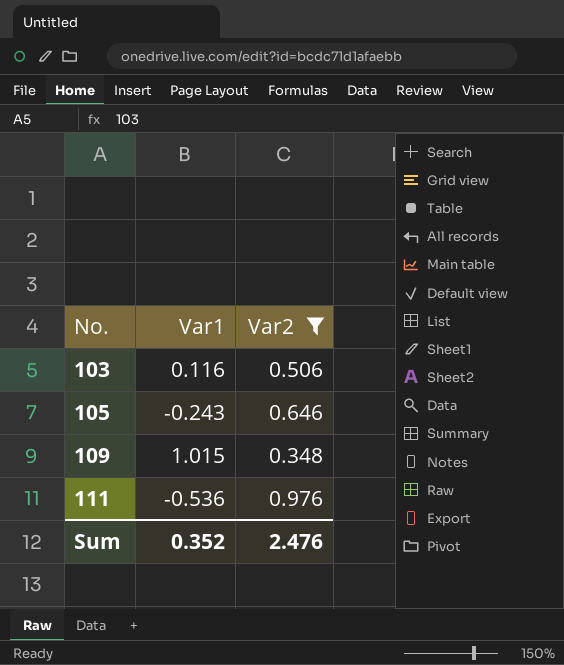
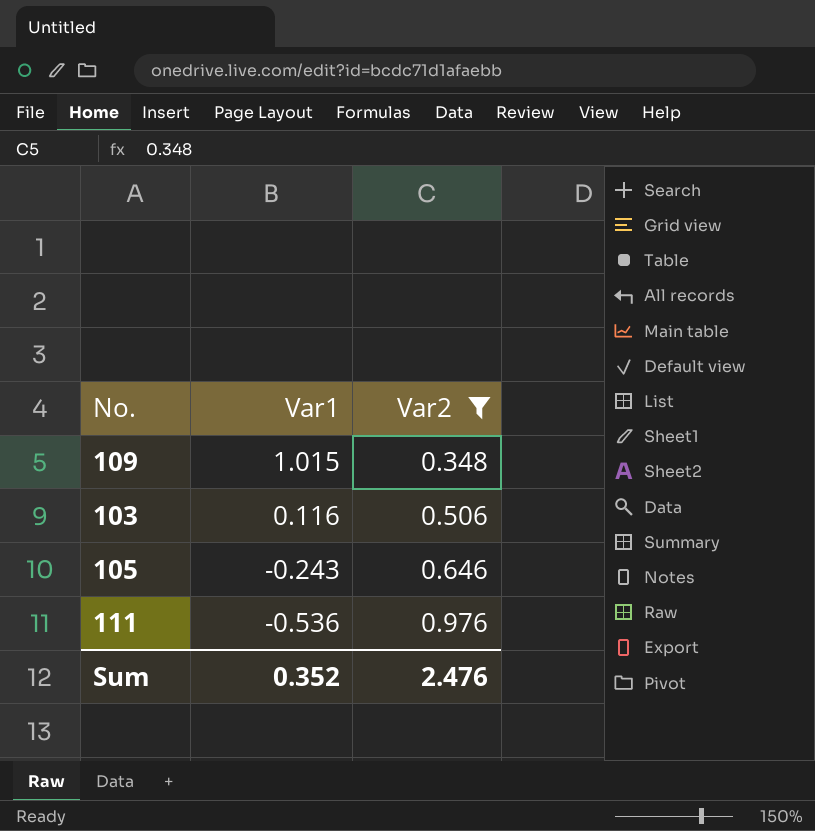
row order: No. ascending -> Var1 descending

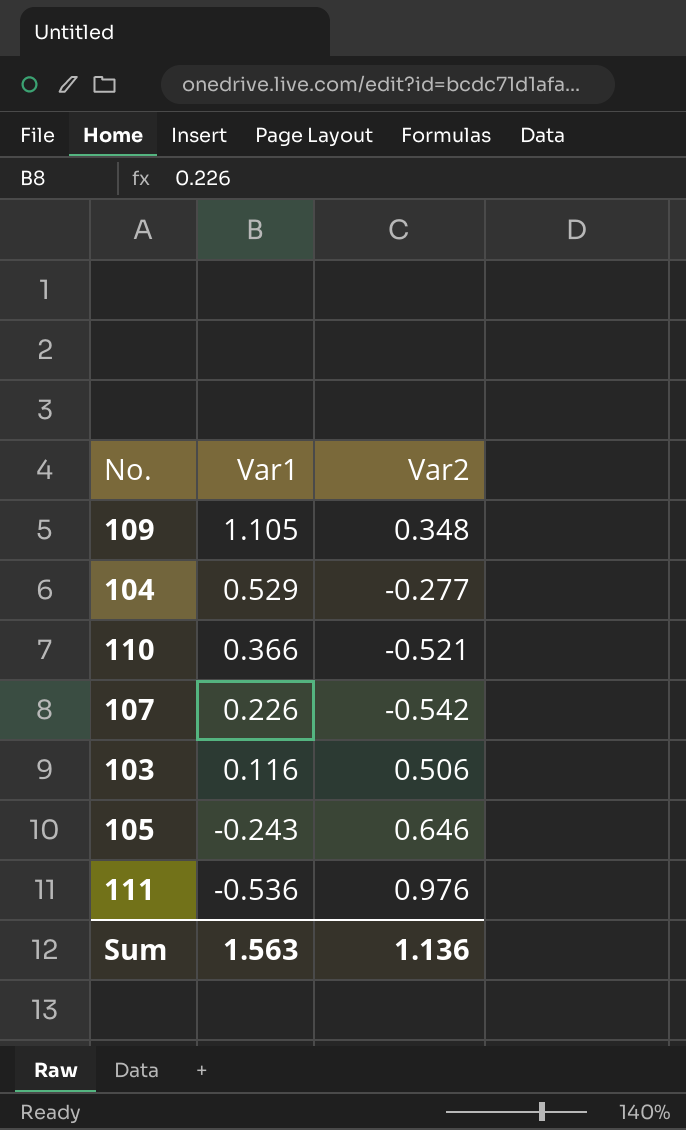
filter: Var2 >= 0.348 -> none
109 | Var1: 1.015 -> 1.105
Sum | Var1: 0.352 -> 1.563
Sum | Var2: 2.476 -> 1.136

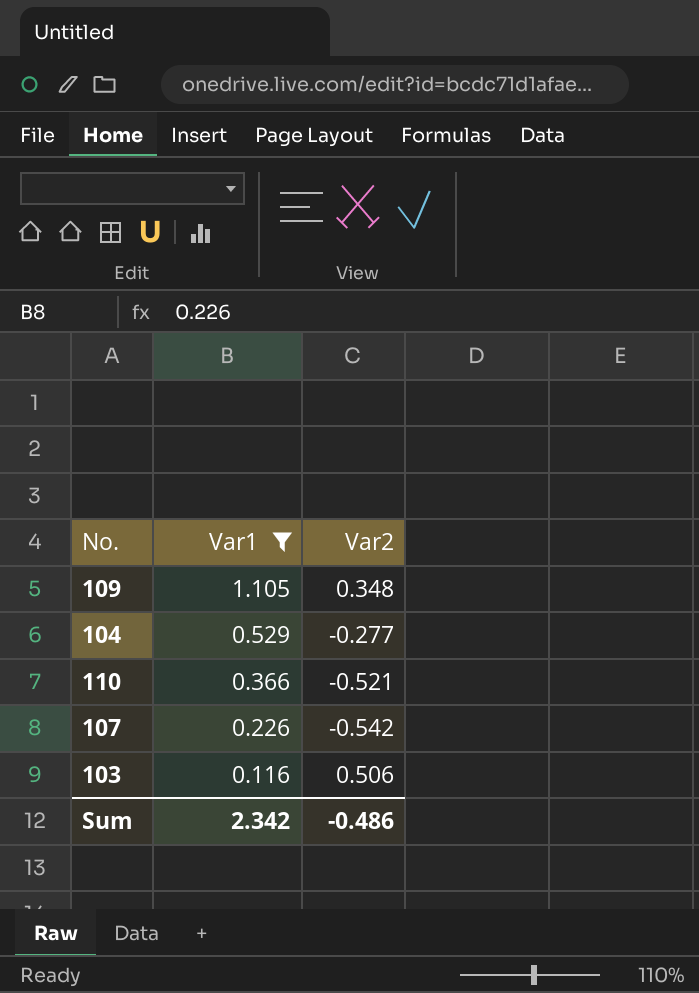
filter: none -> Var1 >= 0.116
Sum | Var1: 1.563 -> 2.342
Sum | Var2: 1.136 -> -0.486

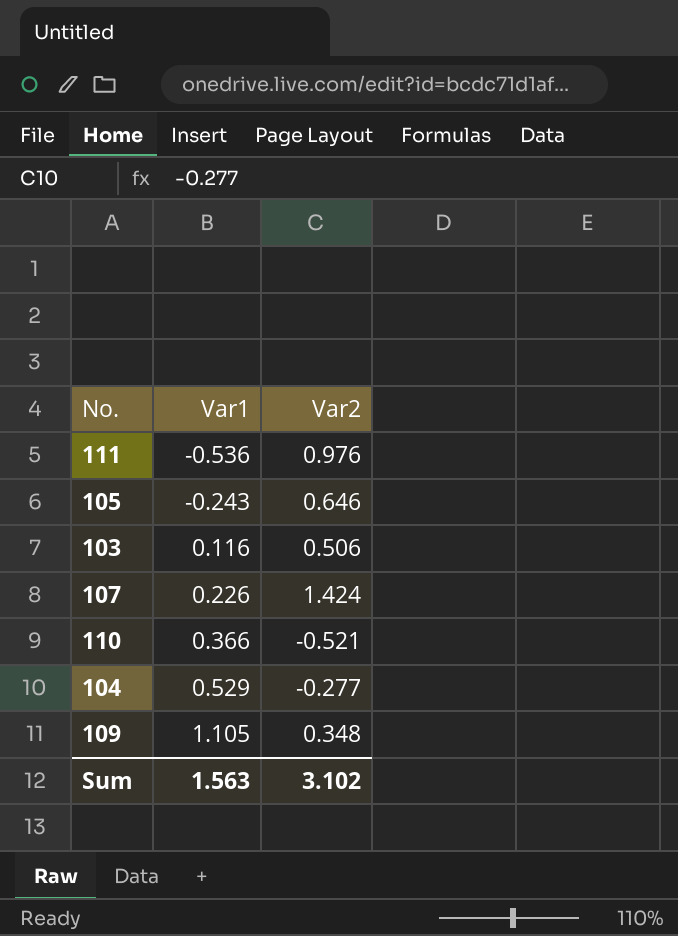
filter: Var1 >= 0.116 -> none
row order: Var1 descending -> Var1 ascending
107 | Var2: -0.542 -> 1.424
Sum | Var1: 2.342 -> 1.563
Sum | Var2: -0.486 -> 3.102

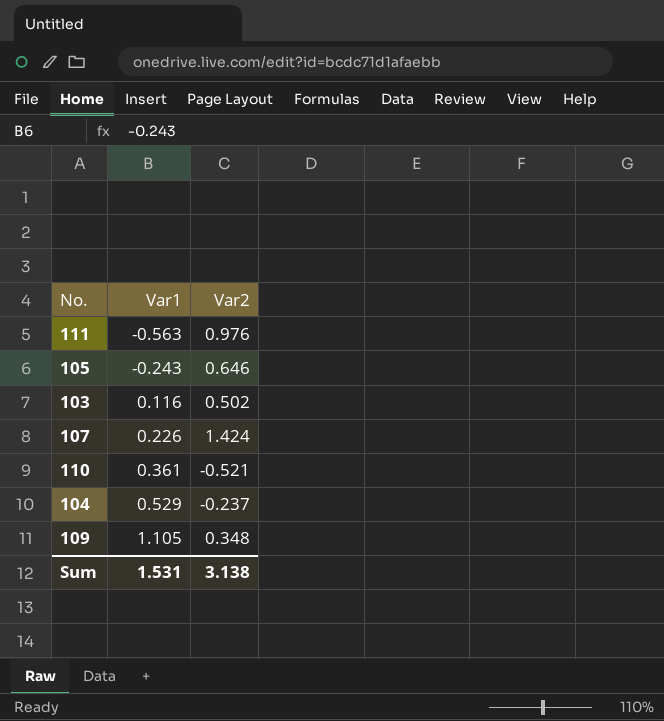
111 | Var1: -0.536 -> -0.563
103 | Var2: 0.506 -> 0.502
110 | Var1: 0.366 -> 0.361
104 | Var2: -0.277 -> -0.237
Sum | Var1: 1.563 -> 1.531
Sum | Var2: 3.102 -> 3.138

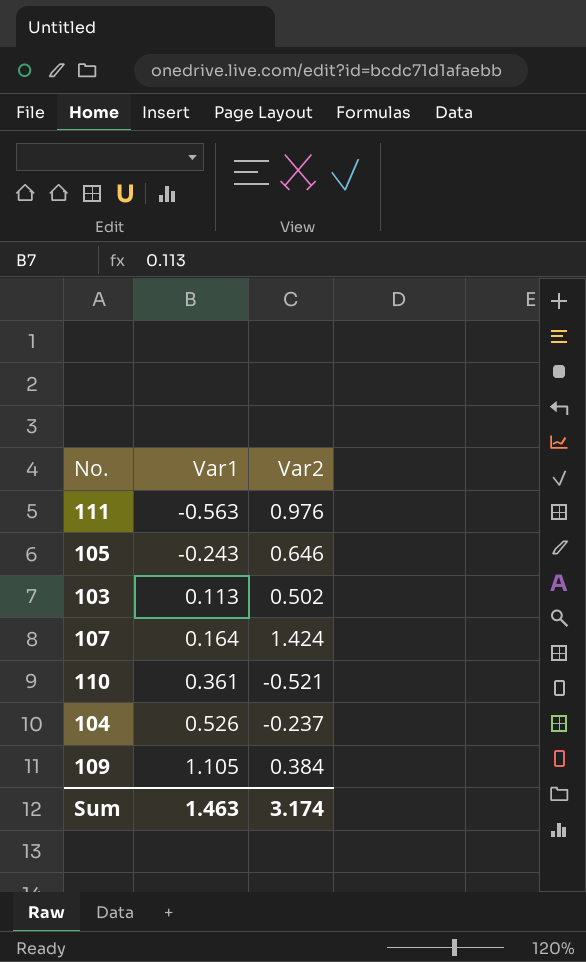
103 | Var1: 0.116 -> 0.113
107 | Var1: 0.226 -> 0.164
104 | Var1: 0.529 -> 0.526
109 | Var2: 0.348 -> 0.384
Sum | Var1: 1.531 -> 1.463
Sum | Var2: 3.138 -> 3.174

